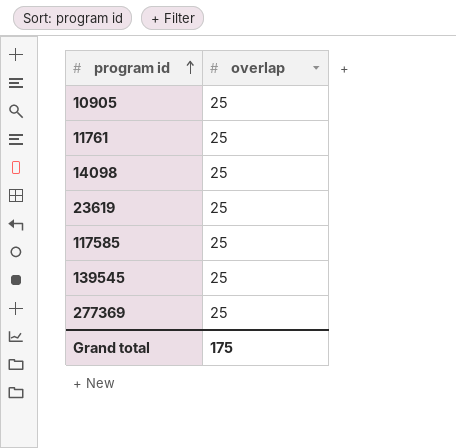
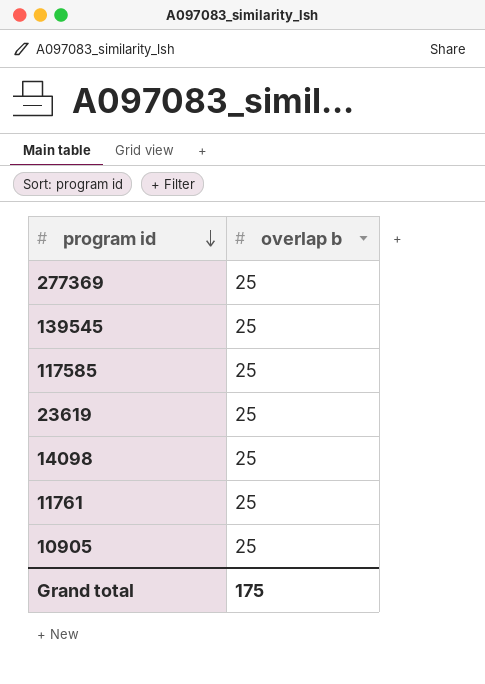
row order: program id ascending -> program id descending
column name: overlap -> overlap b

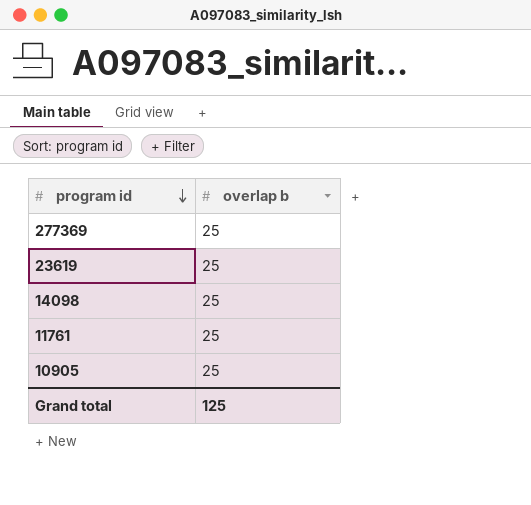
row 139545: 25 -> none
row 117585: 25 -> none
Grand total | overlap b: 175 -> 125

